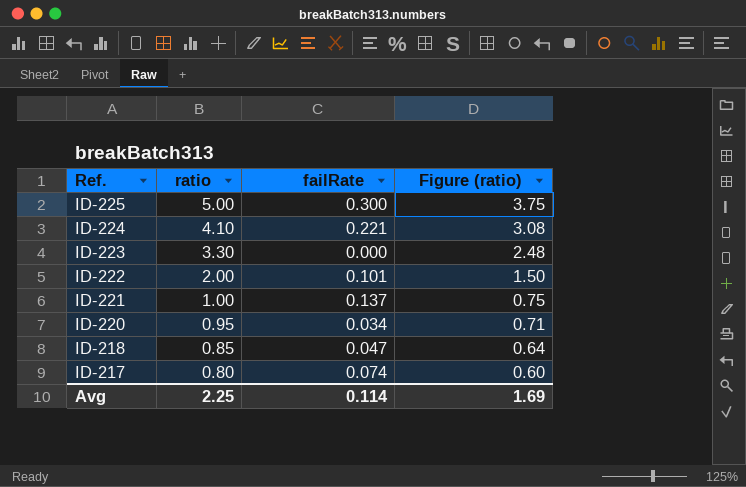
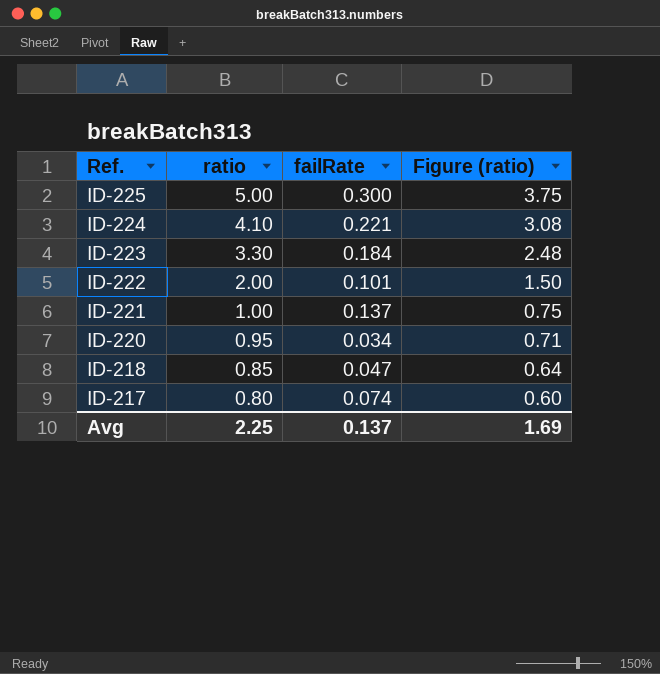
ID-223 | failRate: 0.000 -> 0.184
Avg | failRate: 0.114 -> 0.137

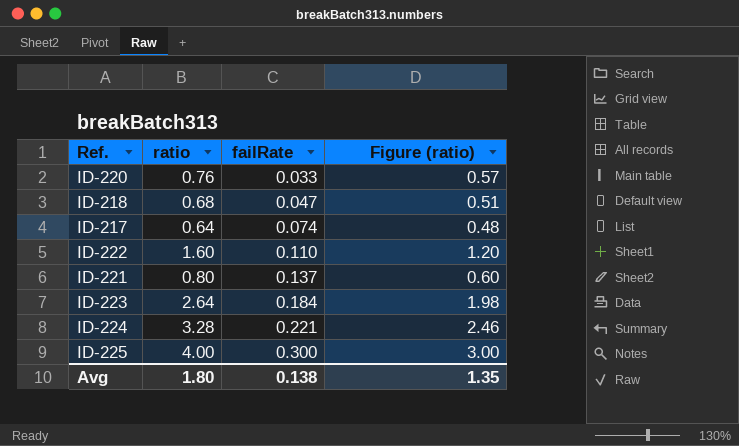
row order: Ref. descending -> failRate ascending
ID-220 | ratio: 0.95 -> 0.76
ID-220 | failRate: 0.034 -> 0.033
ID-220 | Figure (ratio): 0.71 -> 0.57
ID-218 | ratio: 0.85 -> 0.68
ID-218 | Figure (ratio): 0.64 -> 0.51
ID-217 | ratio: 0.80 -> 0.64
ID-217 | Figure (ratio): 0.60 -> 0.48
ID-222 | ratio: 2.00 -> 1.60
ID-222 | failRate: 0.101 -> 0.110
ID-222 | Figure (ratio): 1.50 -> 1.20
ID-221 | ratio: 1.00 -> 0.80
ID-221 | Figure (ratio): 0.75 -> 0.60
ID-223 | ratio: 3.30 -> 2.64
ID-223 | Figure (ratio): 2.48 -> 1.98
ID-224 | ratio: 4.10 -> 3.28
ID-224 | Figure (ratio): 3.08 -> 2.46
ID-225 | ratio: 5.00 -> 4.00
ID-225 | Figure (ratio): 3.75 -> 3.00
Avg | ratio: 2.25 -> 1.80
Avg | failRate: 0.137 -> 0.138
Avg | Figure (ratio): 1.69 -> 1.35

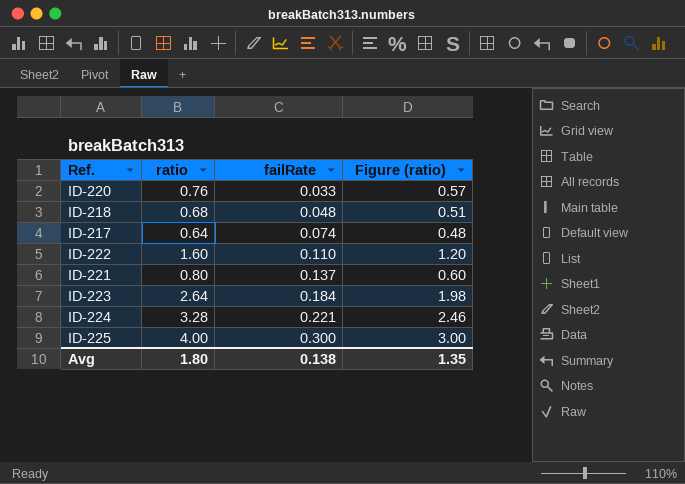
ID-218 | failRate: 0.047 -> 0.048

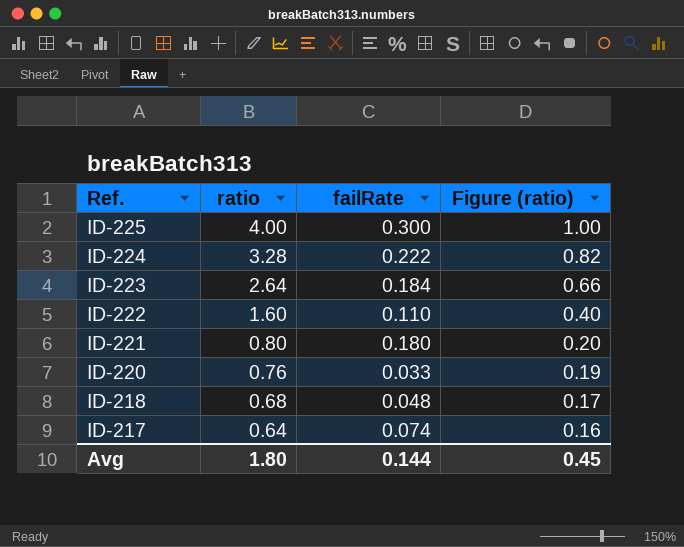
row order: failRate ascending -> Ref. descending
column Figure (ratio) | formula: [ratio] * 0.75 -> [ratio] * 0.25
ID-224 | failRate: 0.221 -> 0.222
ID-221 | failRate: 0.137 -> 0.180
Avg | failRate: 0.138 -> 0.144
Avg | Figure (ratio): 1.35 -> 0.45

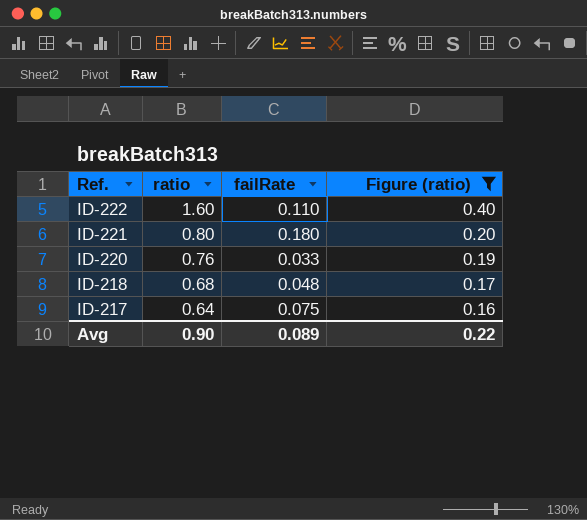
filter: none -> Figure (ratio) <= 0.40
ID-217 | failRate: 0.074 -> 0.075
Avg | ratio: 1.80 -> 0.90
Avg | failRate: 0.144 -> 0.089
Avg | Figure (ratio): 0.45 -> 0.22

